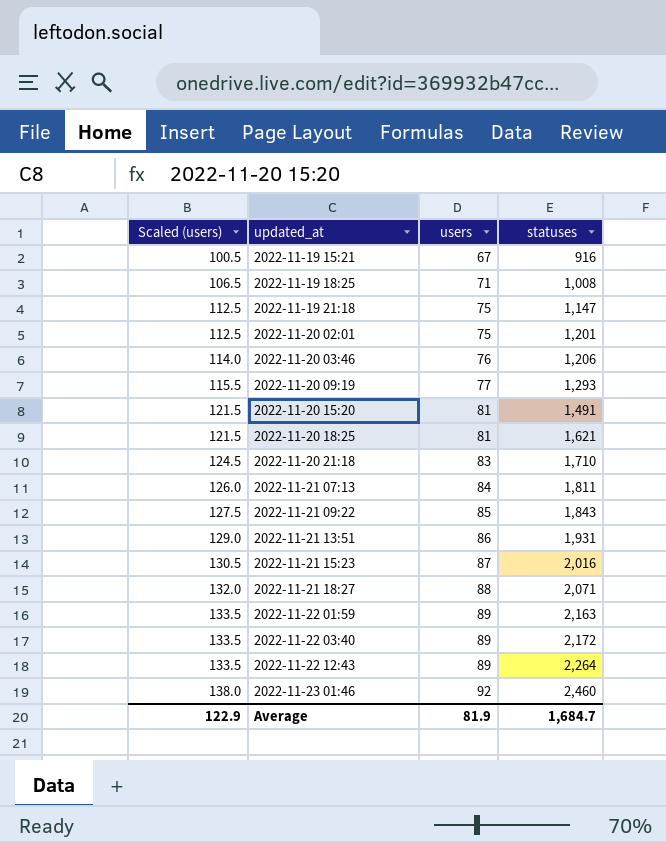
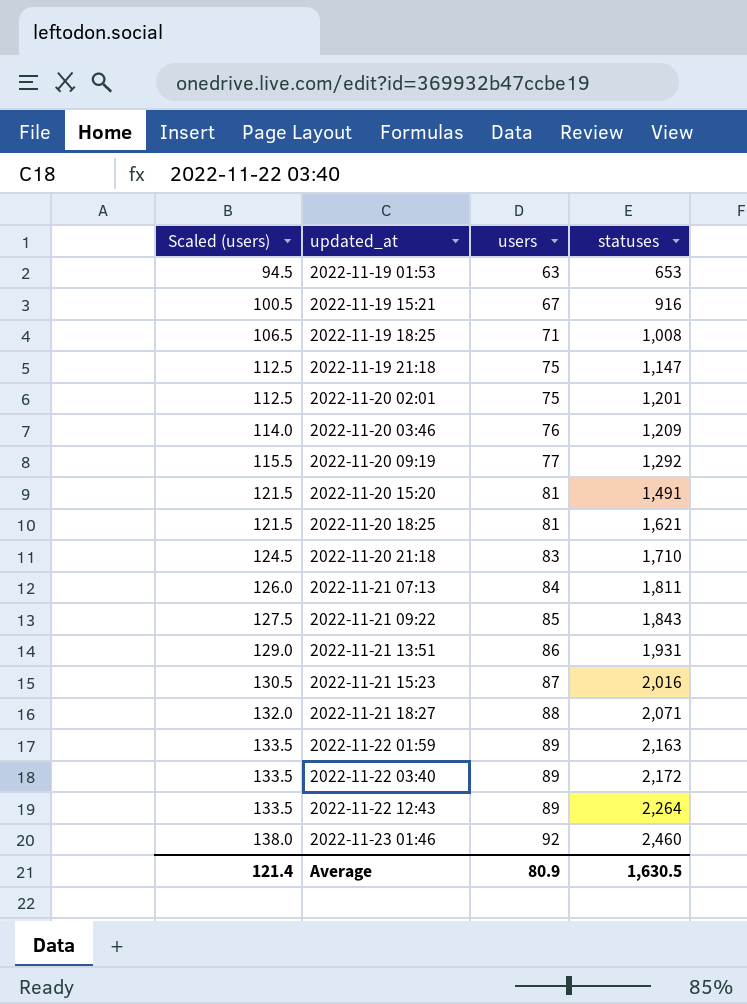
row 2022-11-19 01:53: none -> 94.5 | 63 | 653
2022-11-20 03:46 | statuses: 1,206 -> 1,209
2022-11-20 09:19 | statuses: 1,293 -> 1,292
Average | Scaled (users): 122.9 -> 121.4
Average | users: 81.9 -> 80.9
Average | statuses: 1,684.7 -> 1,630.5

